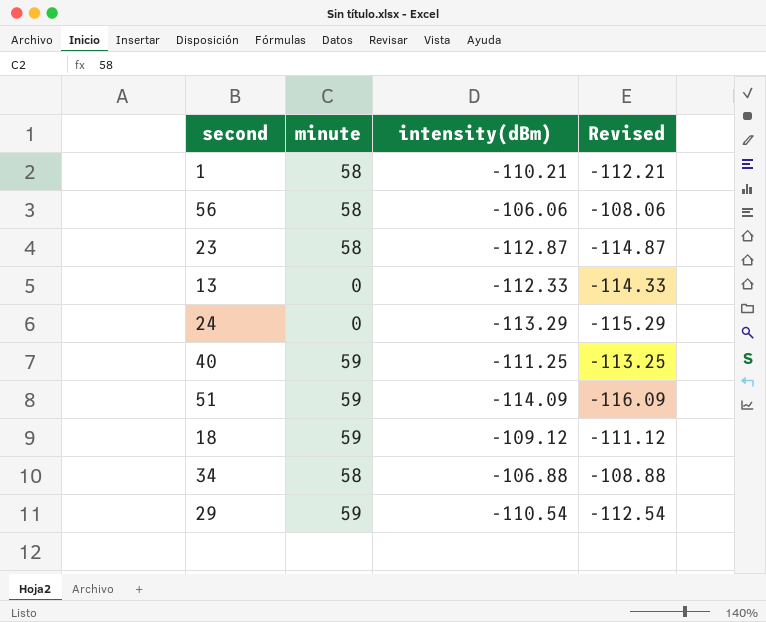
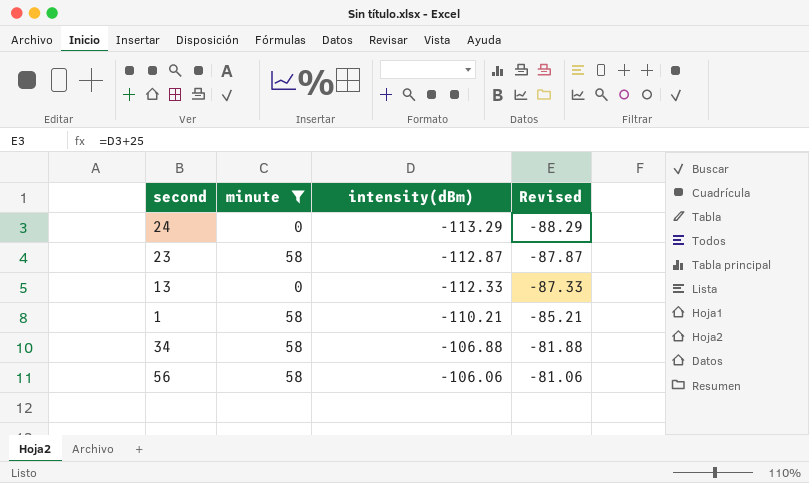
filter: none -> minute != 59
row order: none -> intensity(dBm) ascending
column Revised | formula: [intensity(dBm)] - 2 -> [intensity(dBm)] + 25

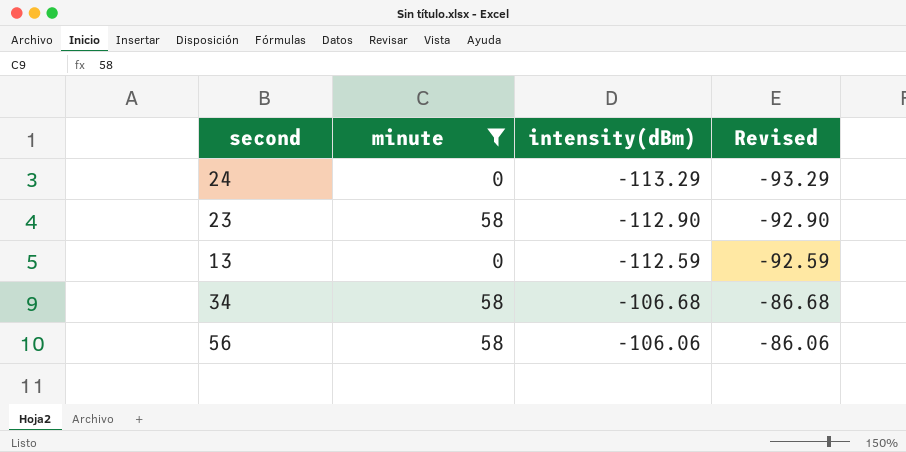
column Revised | formula: [intensity(dBm)] + 25 -> [intensity(dBm)] + 20
row 1: 58 | -110.21 | -85.21 -> none
23 | intensity(dBm): -112.87 -> -112.90
13 | intensity(dBm): -112.33 -> -112.59
34 | intensity(dBm): -106.88 -> -106.68

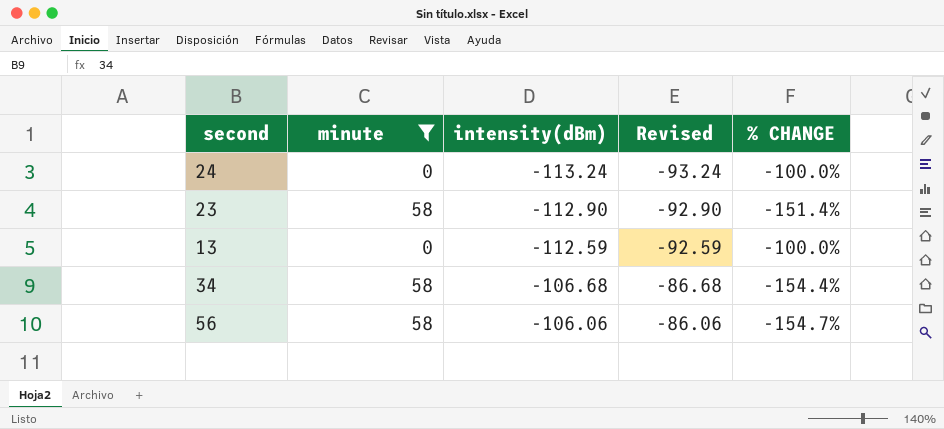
column % CHANGE | formula: none -> ([minute] - [intensity(dBm)]) / [intensity(dBm)]
24 | intensity(dBm): -113.29 -> -113.24
24 | Revised: -93.29 -> -93.24

